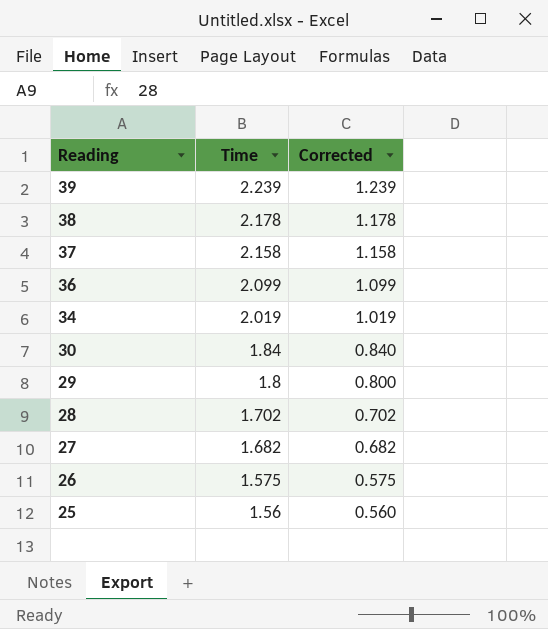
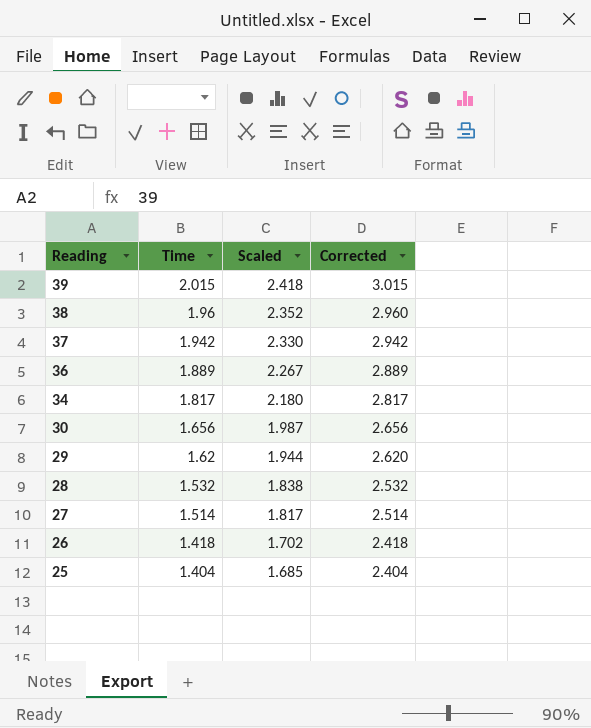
column Scaled | formula: none -> [Time] * 1.2
column Corrected | formula: [Time] - 1 -> [Time] + 1
39 | Time: 2.239 -> 2.015
38 | Time: 2.178 -> 1.96
37 | Time: 2.158 -> 1.942
36 | Time: 2.099 -> 1.889
34 | Time: 2.019 -> 1.817
30 | Time: 1.84 -> 1.656
29 | Time: 1.8 -> 1.62
28 | Time: 1.702 -> 1.532
27 | Time: 1.682 -> 1.514
26 | Time: 1.575 -> 1.418
25 | Time: 1.56 -> 1.404

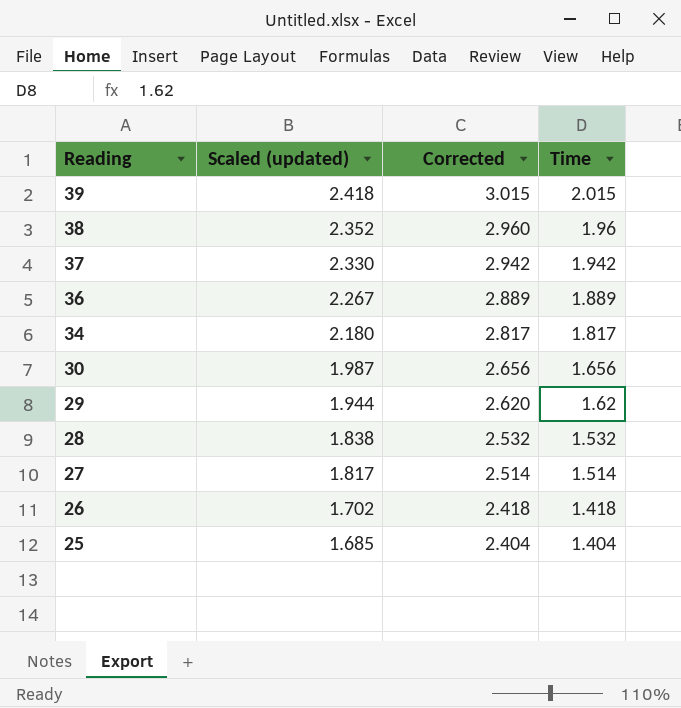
column name: Scaled -> Scaled (updated)
column Time | position: 2 -> 4

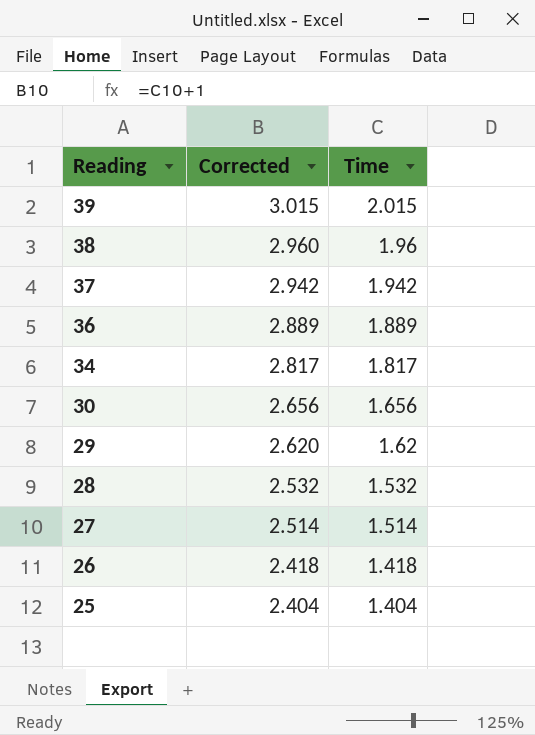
column Scaled (updated) | formula: [Time] * 1.2 -> none

